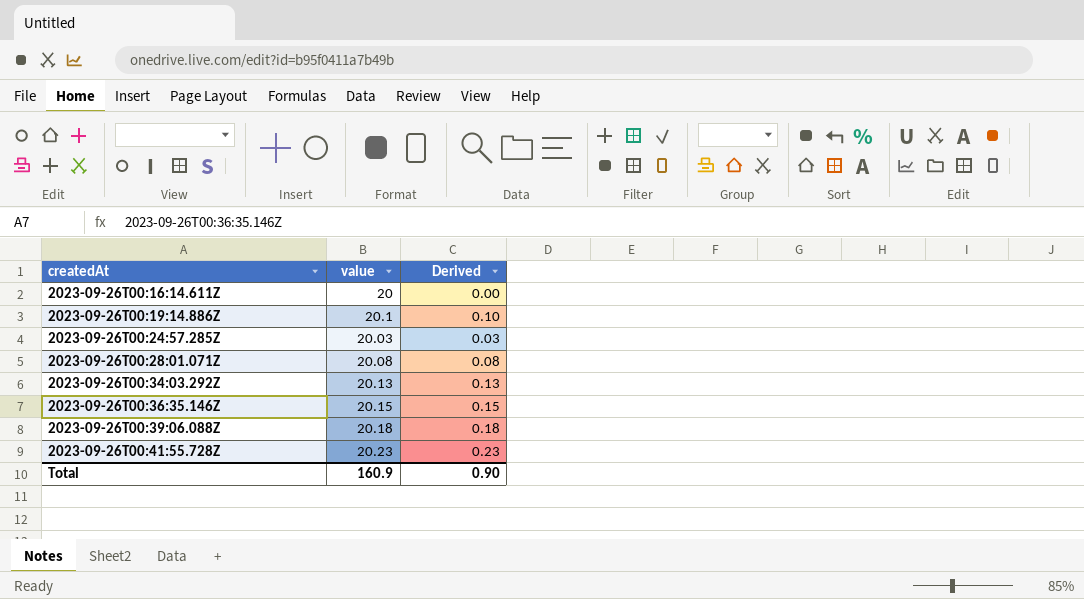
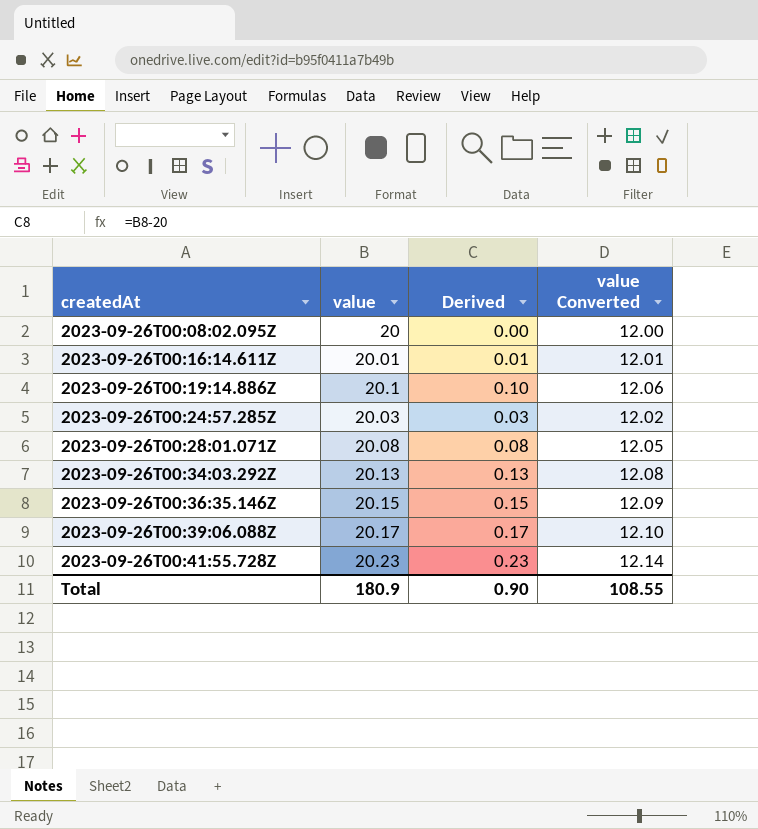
column value Converted | formula: none -> [value] * 0.6
row 2023-09-26T00:08:02.095Z: none -> 20 | 0.00 | 12.00
2023-09-26T00:16:14.611Z | value: 20 -> 20.01
2023-09-26T00:16:14.611Z | Derived: 0.00 -> 0.01
2023-09-26T00:39:06.088Z | value: 20.18 -> 20.17
2023-09-26T00:39:06.088Z | Derived: 0.18 -> 0.17
Total | value: 160.9 -> 180.9

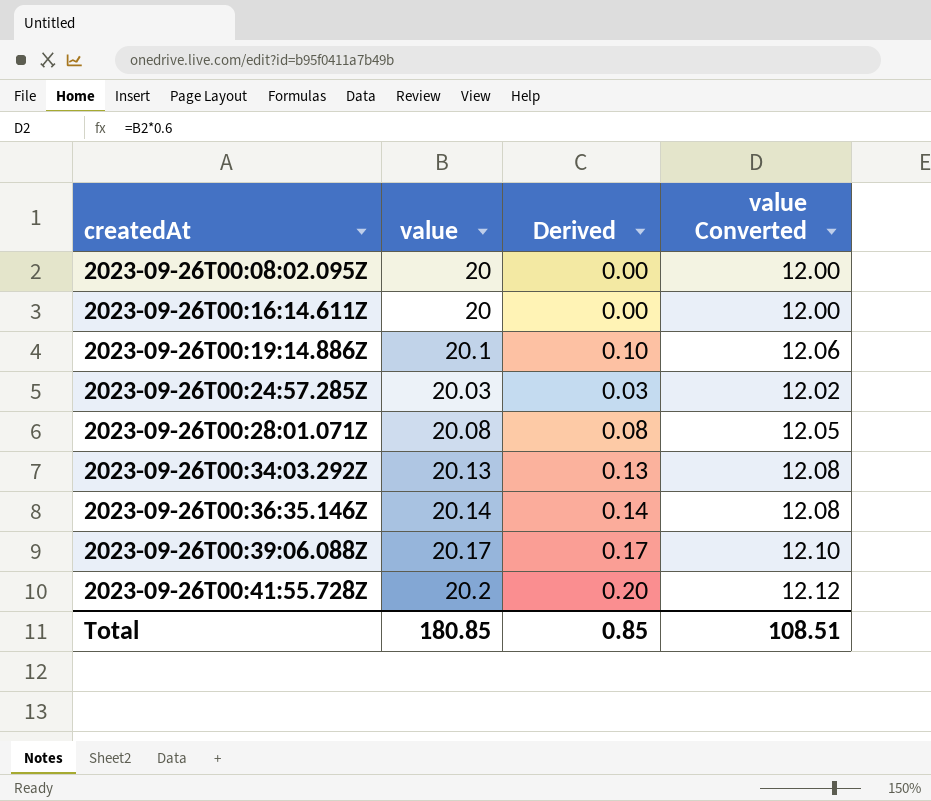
2023-09-26T00:16:14.611Z | value: 20.01 -> 20
2023-09-26T00:16:14.611Z | Derived: 0.01 -> 0.00
2023-09-26T00:16:14.611Z | value Converted: 12.01 -> 12.00
2023-09-26T00:36:35.146Z | value: 20.15 -> 20.14
2023-09-26T00:36:35.146Z | Derived: 0.15 -> 0.14
2023-09-26T00:36:35.146Z | value Converted: 12.09 -> 12.08
2023-09-26T00:41:55.728Z | value: 20.23 -> 20.2
2023-09-26T00:41:55.728Z | Derived: 0.23 -> 0.20
2023-09-26T00:41:55.728Z | value Converted: 12.14 -> 12.12
Total | value: 180.9 -> 180.85
Total | Derived: 0.90 -> 0.85
Total | value Converted: 108.55 -> 108.51

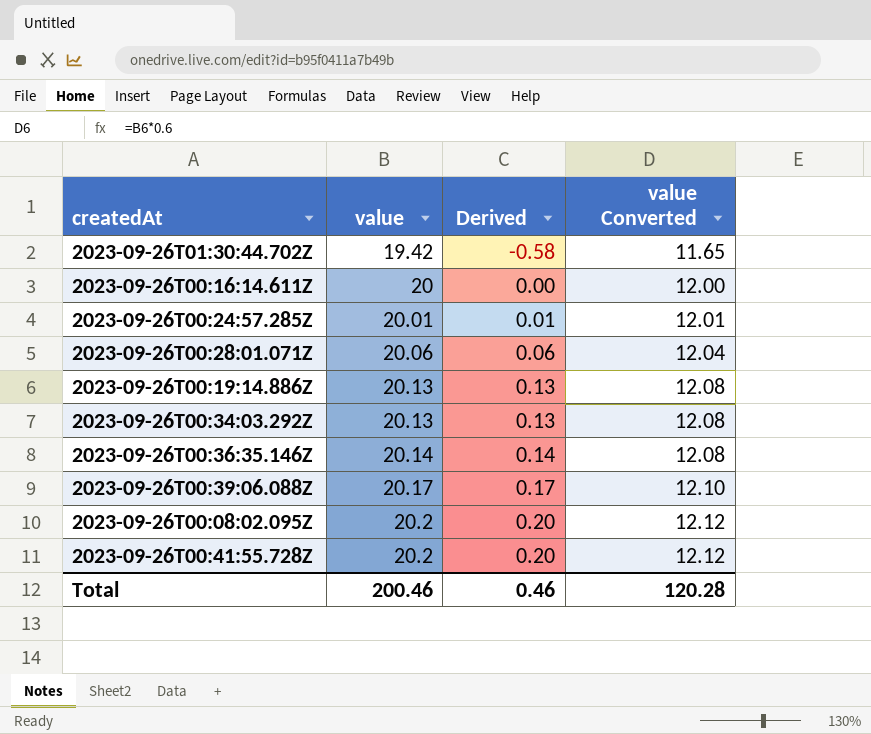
row order: createdAt ascending -> value ascending
row 2023-09-26T01:30:44.702Z: none -> 19.42 | -0.58 | 11.65
2023-09-26T00:24:57.285Z | value: 20.03 -> 20.01
2023-09-26T00:24:57.285Z | Derived: 0.03 -> 0.01
2023-09-26T00:24:57.285Z | value Converted: 12.02 -> 12.01
2023-09-26T00:28:01.071Z | value: 20.08 -> 20.06
2023-09-26T00:28:01.071Z | Derived: 0.08 -> 0.06
2023-09-26T00:28:01.071Z | value Converted: 12.05 -> 12.04
2023-09-26T00:19:14.886Z | value: 20.1 -> 20.13
2023-09-26T00:19:14.886Z | Derived: 0.10 -> 0.13
2023-09-26T00:19:14.886Z | value Converted: 12.06 -> 12.08
2023-09-26T00:08:02.095Z | value: 20 -> 20.2
2023-09-26T00:08:02.095Z | Derived: 0.00 -> 0.20
2023-09-26T00:08:02.095Z | value Converted: 12.00 -> 12.12
Total | value: 180.85 -> 200.46
Total | Derived: 0.85 -> 0.46
Total | value Converted: 108.51 -> 120.28

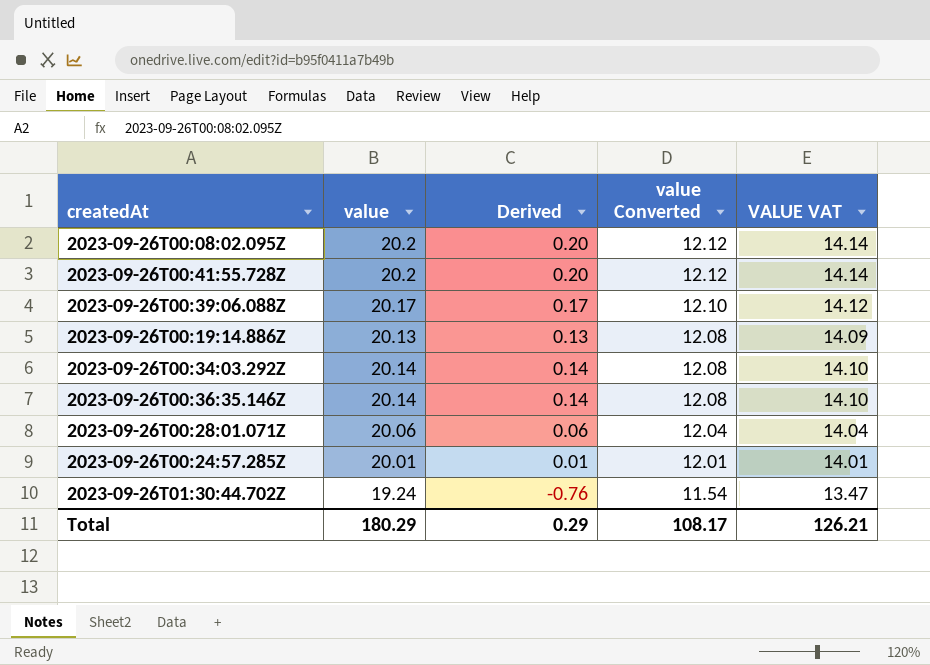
row order: value ascending -> value Converted descending
column VALUE VAT | formula: none -> [value] * 0.7
row 2023-09-26T00:16:14.611Z: 20 | 0.00 | 12.00 -> none
2023-09-26T00:34:03.292Z | value: 20.13 -> 20.14
2023-09-26T00:34:03.292Z | Derived: 0.13 -> 0.14
2023-09-26T01:30:44.702Z | value: 19.42 -> 19.24
2023-09-26T01:30:44.702Z | Derived: -0.58 -> -0.76
2023-09-26T01:30:44.702Z | value Converted: 11.65 -> 11.54
Total | value: 200.46 -> 180.29
Total | Derived: 0.46 -> 0.29
Total | value Converted: 120.28 -> 108.17

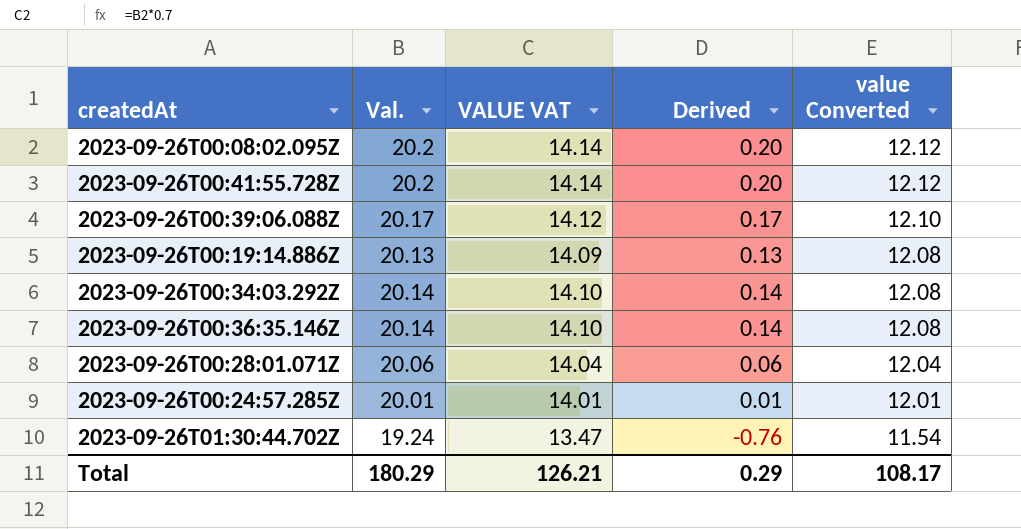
column name: value -> Val.
column VALUE VAT | position: 5 -> 3

